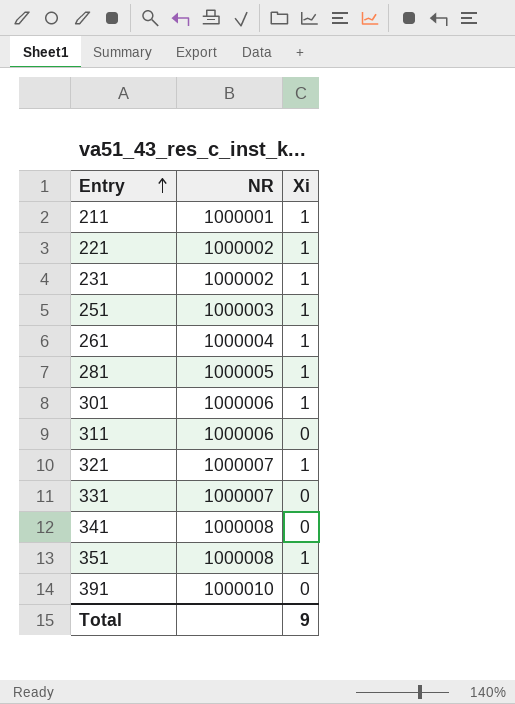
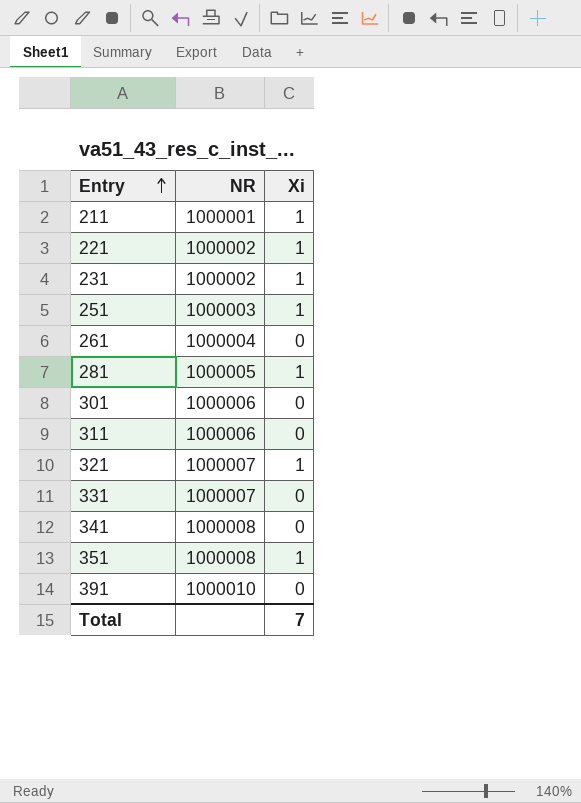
261 | Xi: 1 -> 0
301 | Xi: 1 -> 0
Total | Xi: 9 -> 7

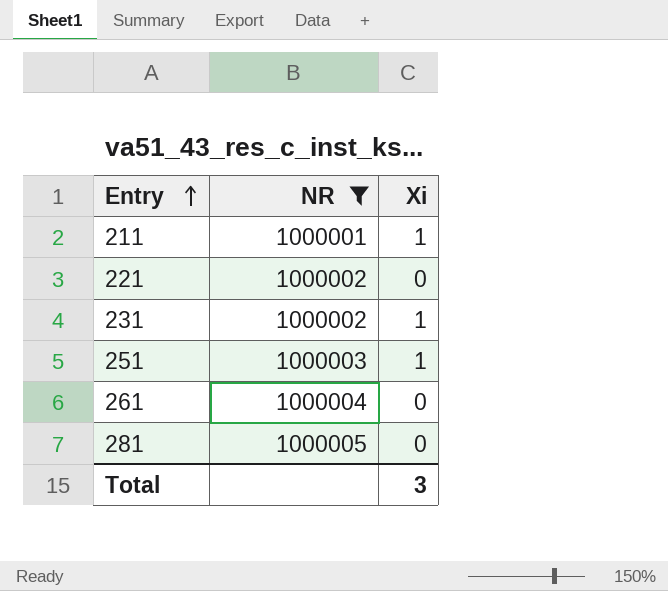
filter: none -> NR <= 1000005
221 | Xi: 1 -> 0
281 | Xi: 1 -> 0
Total | Xi: 7 -> 3

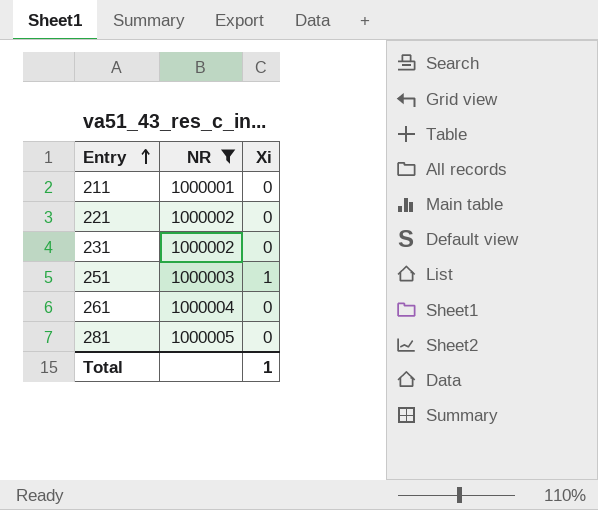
211 | Xi: 1 -> 0
231 | Xi: 1 -> 0
Total | Xi: 3 -> 1

